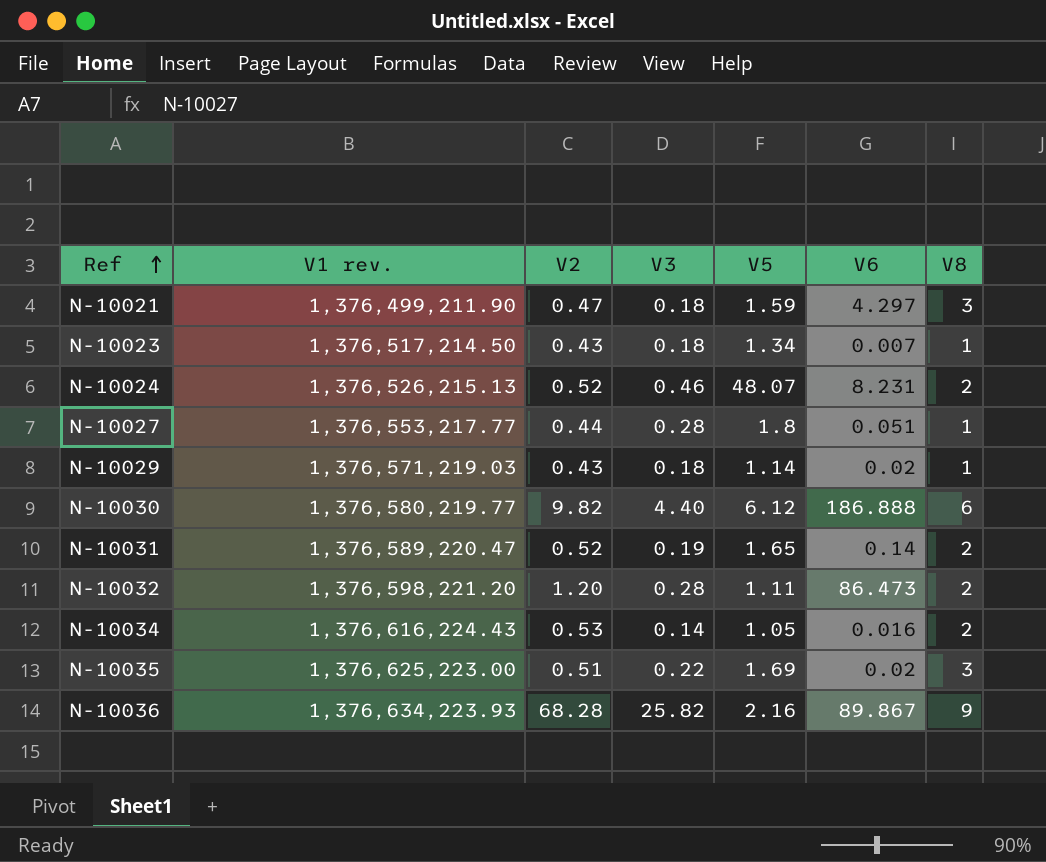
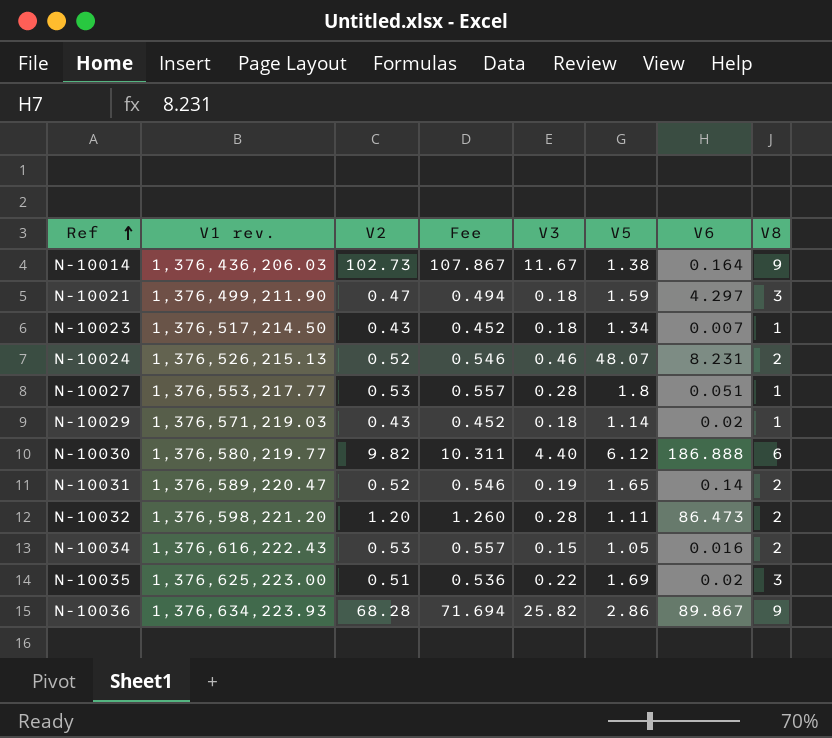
column Fee | formula: none -> [V2] * 1.05
row N-10014: none -> 1,376,436,206.03 | 102.73 | 107.867 | 11.67 | 1.38 | 0.164 | 9
N-10027 | V2: 0.44 -> 0.53
N-10034 | V1 rev.: 1,376,616,224.43 -> 1,376,616,222.43
N-10034 | V3: 0.14 -> 0.15
N-10036 | V5: 2.16 -> 2.86

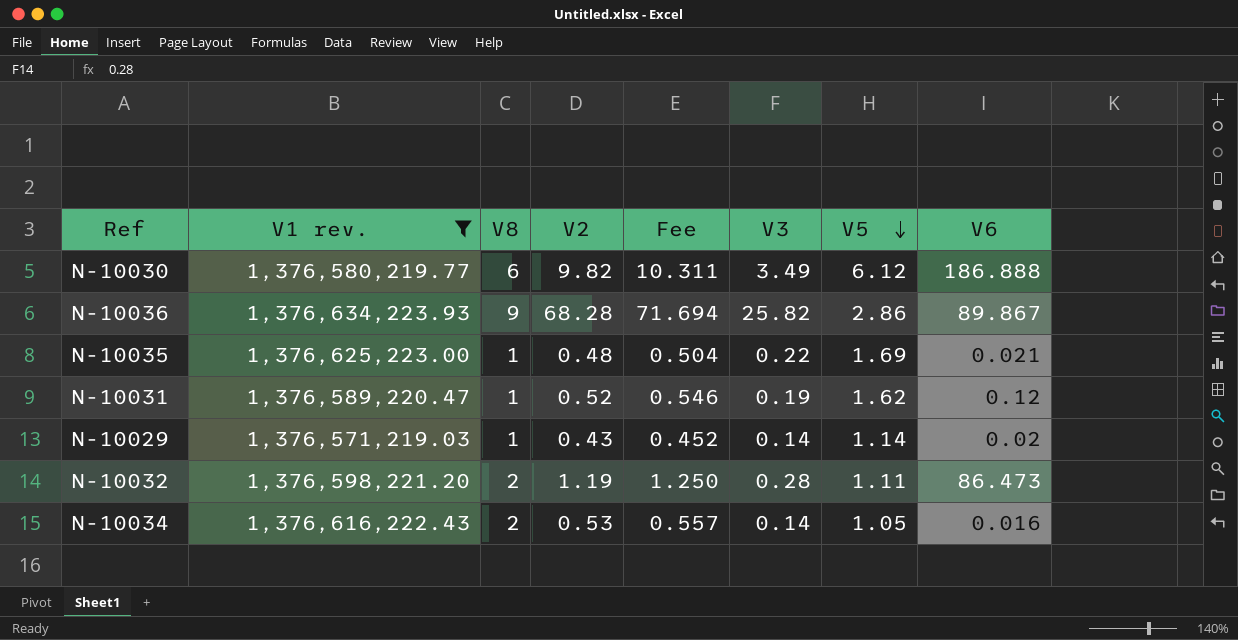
filter: none -> V1 rev. >= 1,376,571,219.03
row order: Ref ascending -> V5 descending
column V8 | position: 8 -> 3
N-10030 | V3: 4.40 -> 3.49
N-10035 | V8: 3 -> 1
N-10035 | V2: 0.51 -> 0.48
N-10035 | Fee: 0.536 -> 0.504
N-10035 | V6: 0.02 -> 0.021
N-10031 | V8: 2 -> 1
N-10031 | V5: 1.65 -> 1.62
N-10031 | V6: 0.14 -> 0.12
N-10029 | V3: 0.18 -> 0.14
N-10032 | V2: 1.20 -> 1.19
N-10032 | Fee: 1.260 -> 1.250
N-10034 | V3: 0.15 -> 0.14

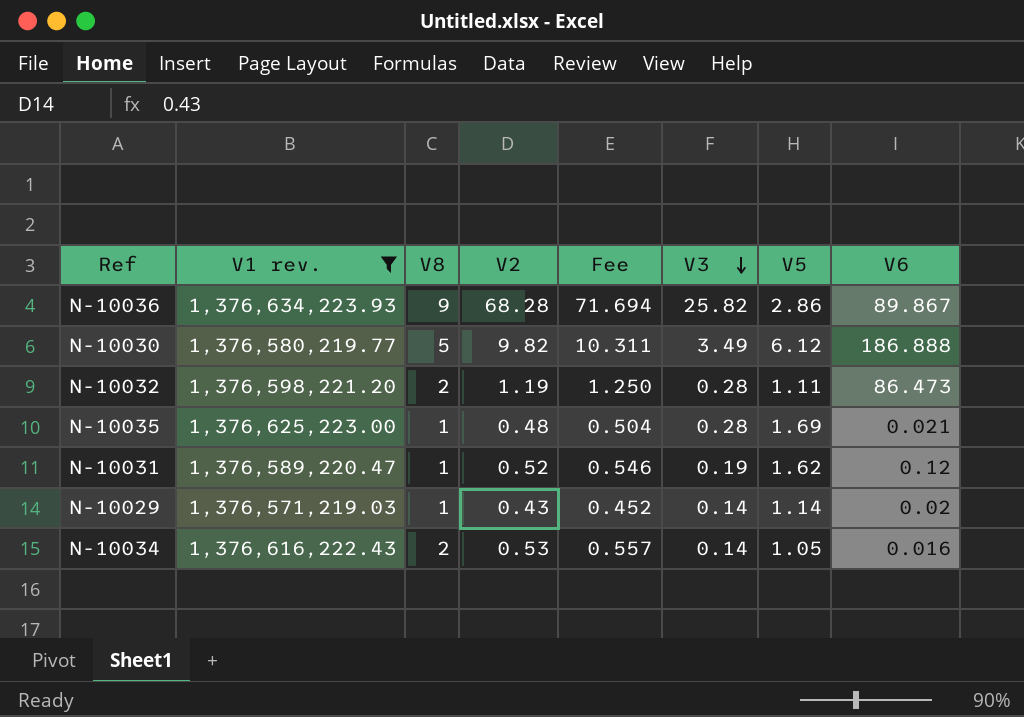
row order: V5 descending -> V3 descending
N-10030 | V8: 6 -> 5
N-10035 | V3: 0.22 -> 0.28

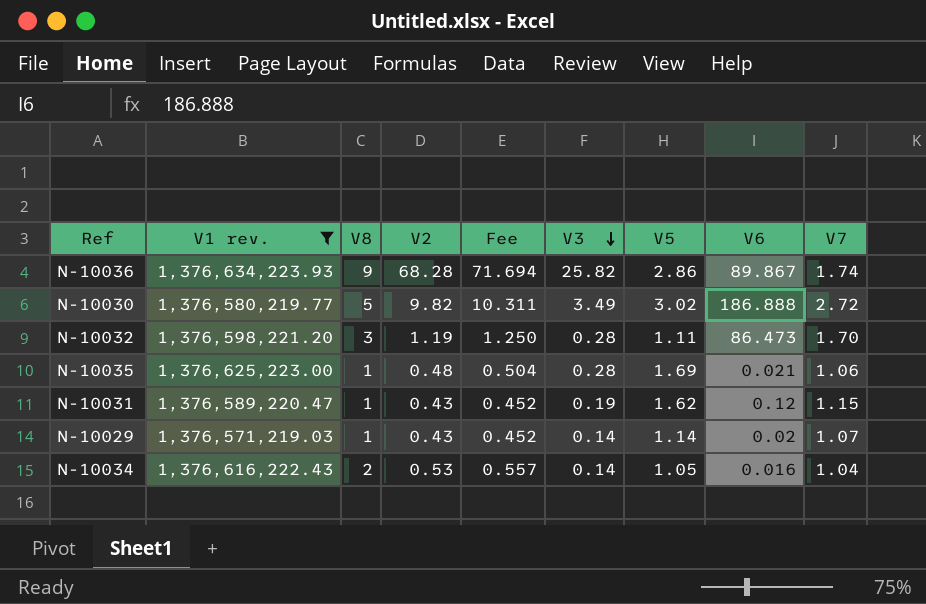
column V7 | position: none -> 9
N-10030 | V5: 6.12 -> 3.02
N-10032 | V8: 2 -> 3
N-10031 | V2: 0.52 -> 0.43
N-10031 | Fee: 0.546 -> 0.452

